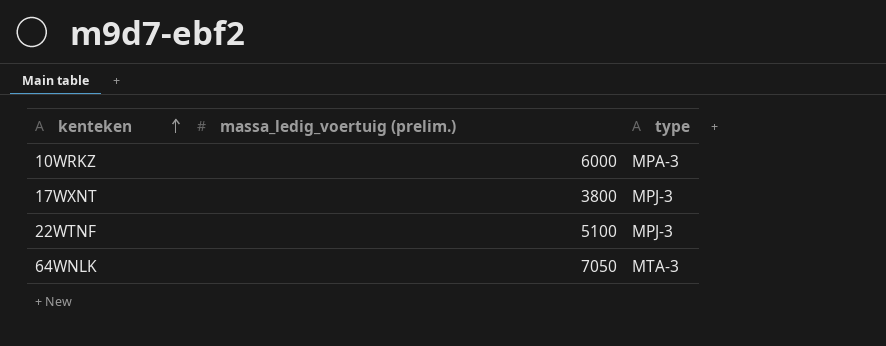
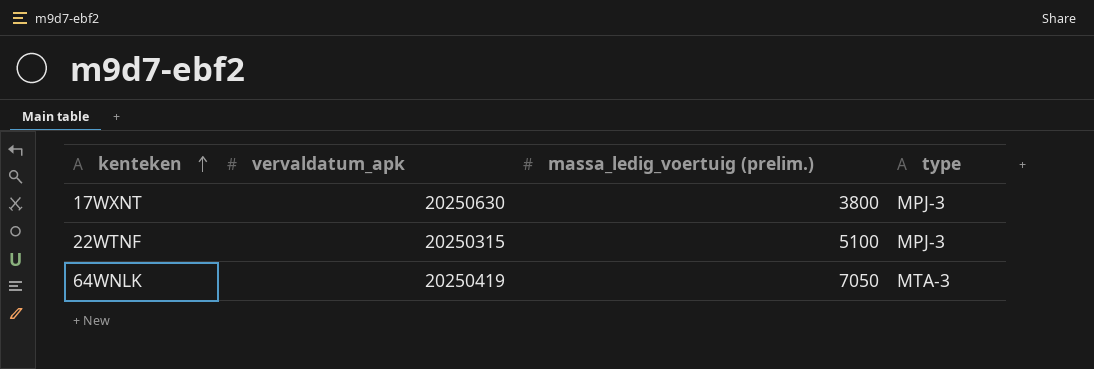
column vervaldatum_apk | position: none -> 2
row 10WRKZ: 6000 | MPA-3 -> none

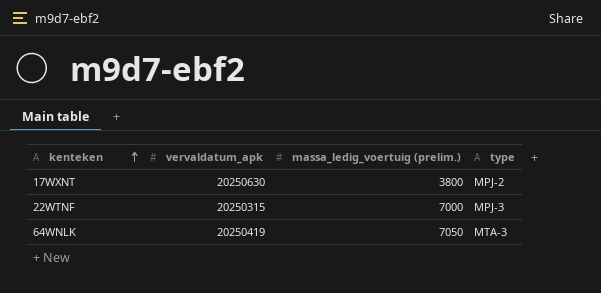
17WXNT | type: MPJ-3 -> MPJ-2
22WTNF | massa_ledig_voertuig (prelim.): 5100 -> 7000

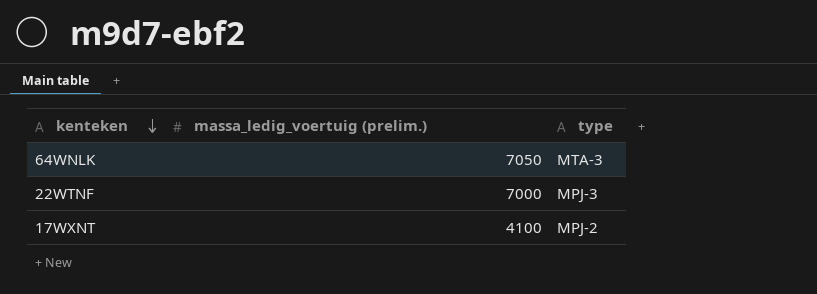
row order: kenteken ascending -> kenteken descending
column vervaldatum_apk | position: 2 -> none
17WXNT | massa_ledig_voertuig (prelim.): 3800 -> 4100

